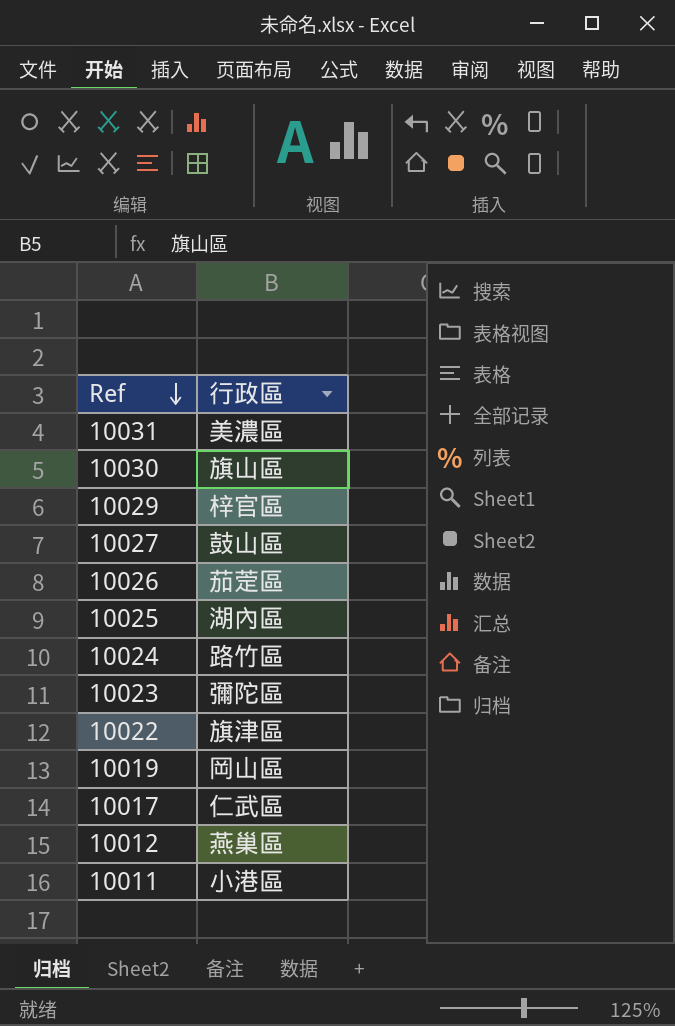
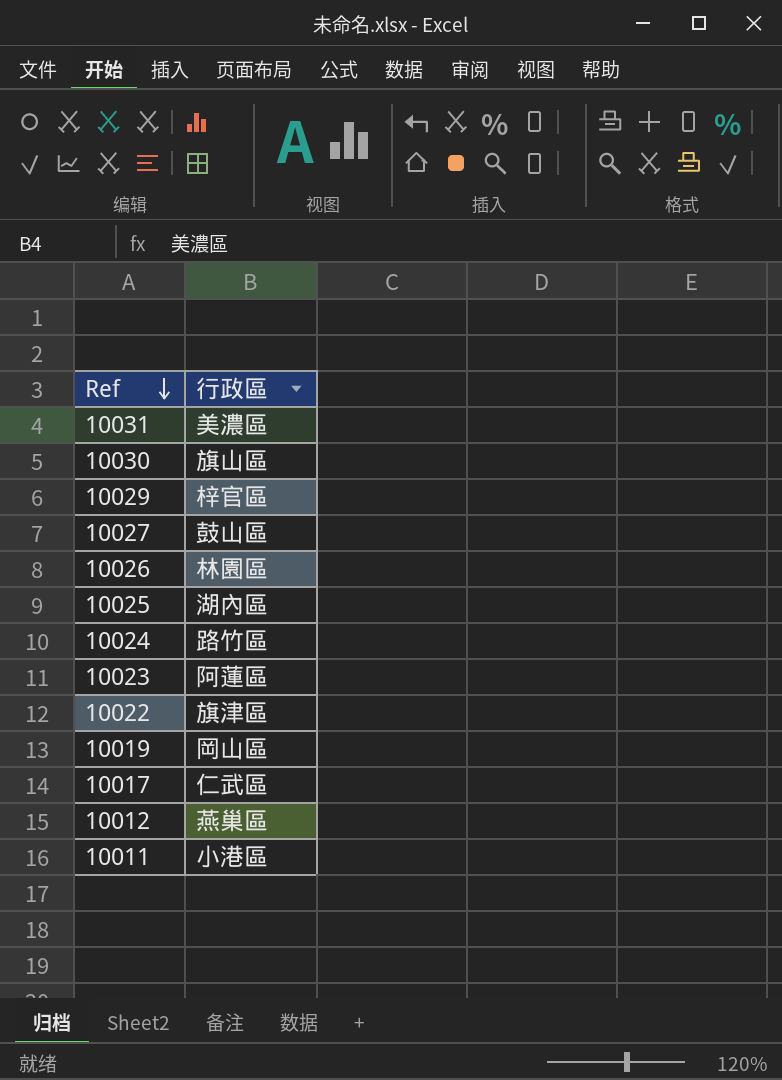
10026 | 行政區: 茄萣區 -> 林園區
10023 | 行政區: 彌陀區 -> 阿蓮區

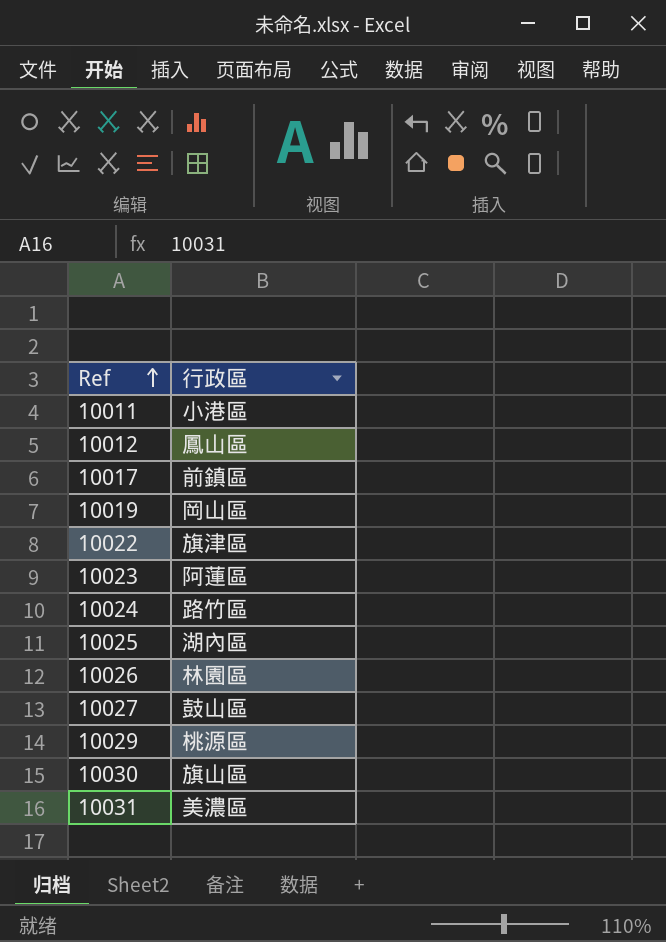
row order: Ref descending -> Ref ascending
10012 | 行政區: 燕巢區 -> 鳳山區
10017 | 行政區: 仁武區 -> 前鎮區
10029 | 行政區: 梓官區 -> 桃源區

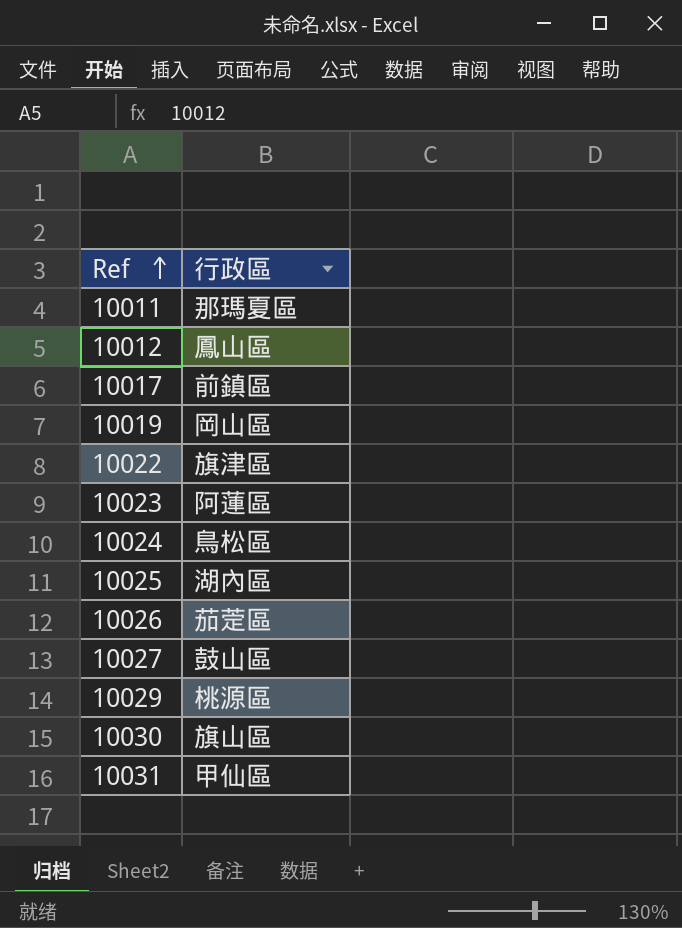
10011 | 行政區: 小港區 -> 那瑪夏區
10024 | 行政區: 路竹區 -> 鳥松區
10026 | 行政區: 林園區 -> 茄萣區
10031 | 行政區: 美濃區 -> 甲仙區

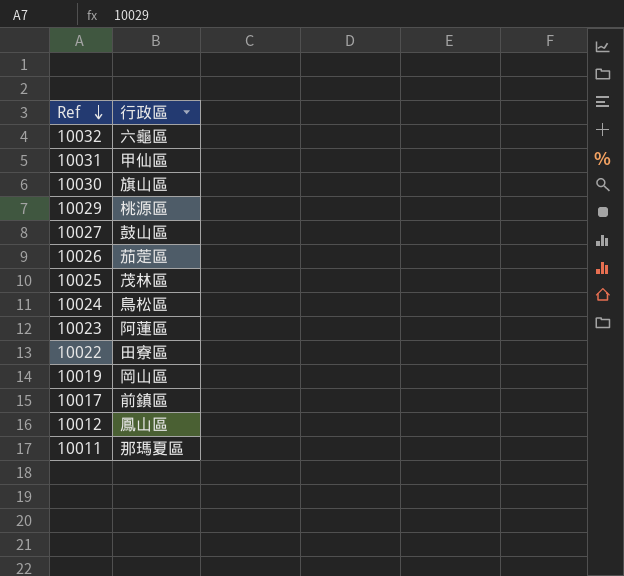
row order: Ref ascending -> Ref descending
row 10032: none -> 六龜區
10025 | 行政區: 湖內區 -> 茂林區
10022 | 行政區: 旗津區 -> 田寮區

